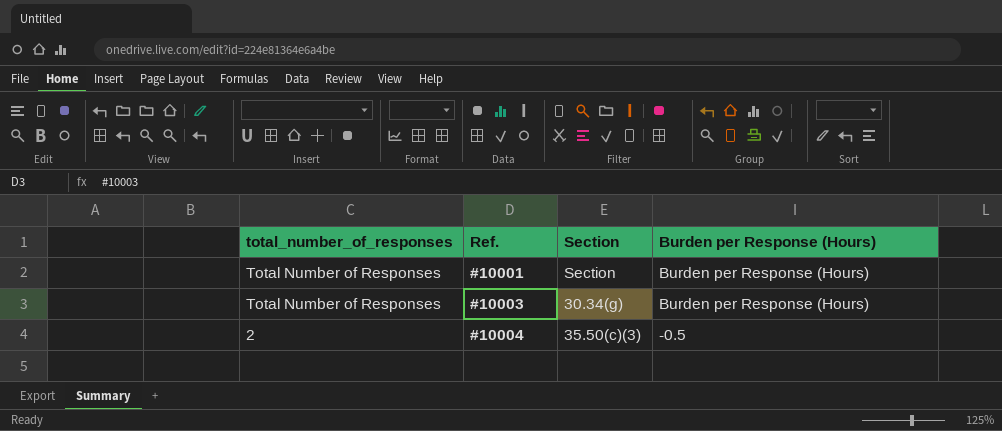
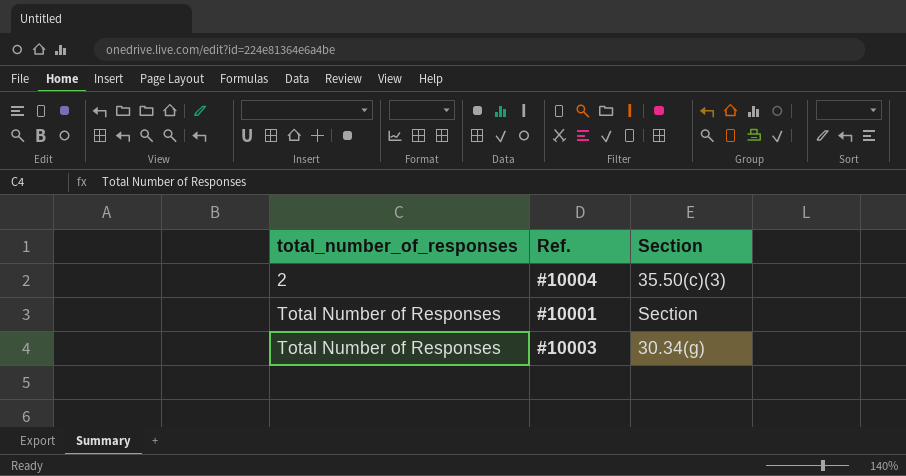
row order: total_number_of_responses descending -> total_number_of_responses ascending
column Burden per Response (Hours) | position: 4 -> none

